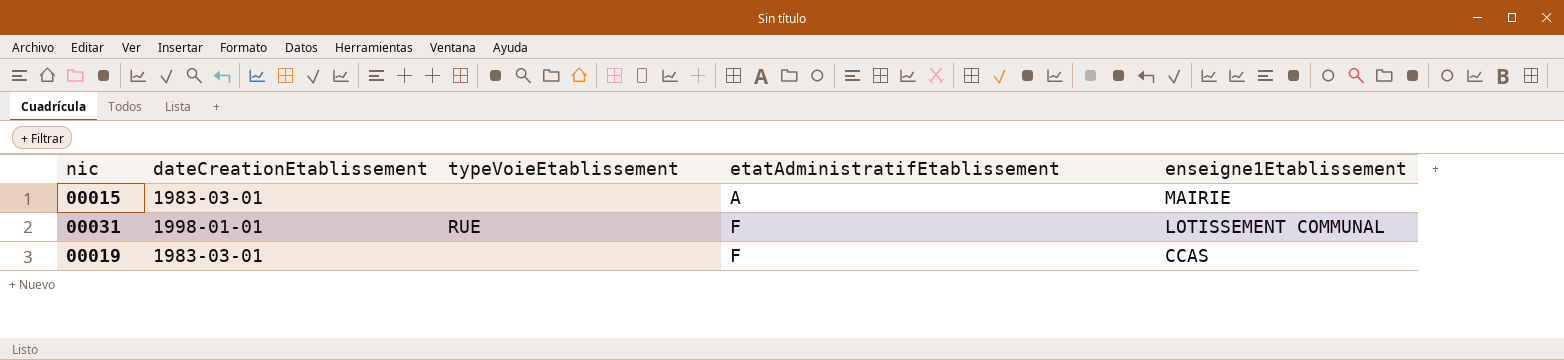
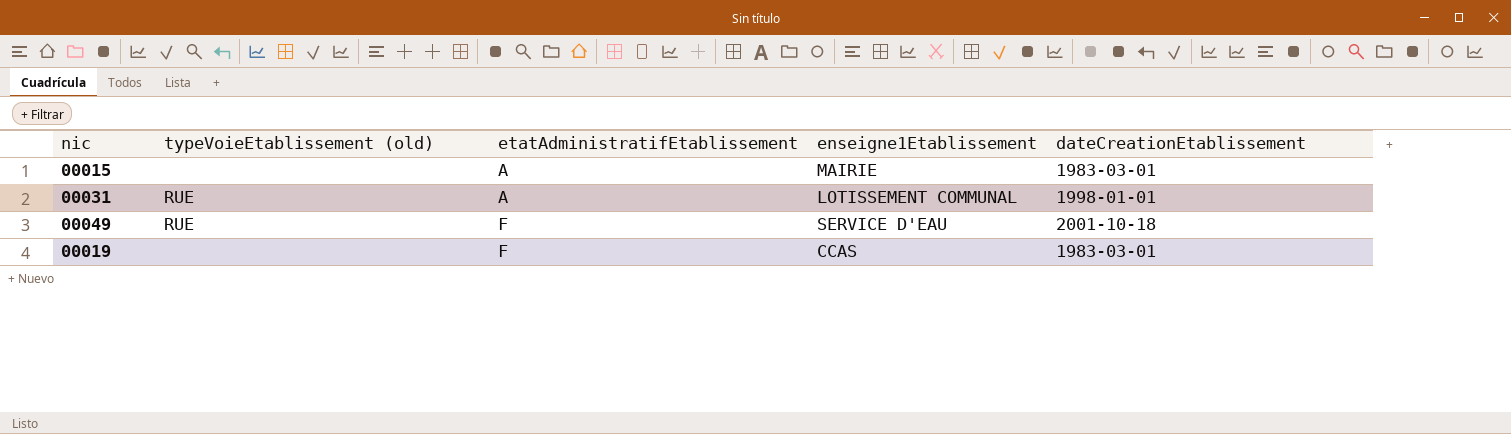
column name: typeVoieEtablissement -> typeVoieEtablissement (old)
column dateCreationEtablissement | position: 2 -> 5
00031 | etatAdministratifEtablissement: F -> A
row 00049: none -> RUE | F | SERVICE D'EAU | 2001-10-18

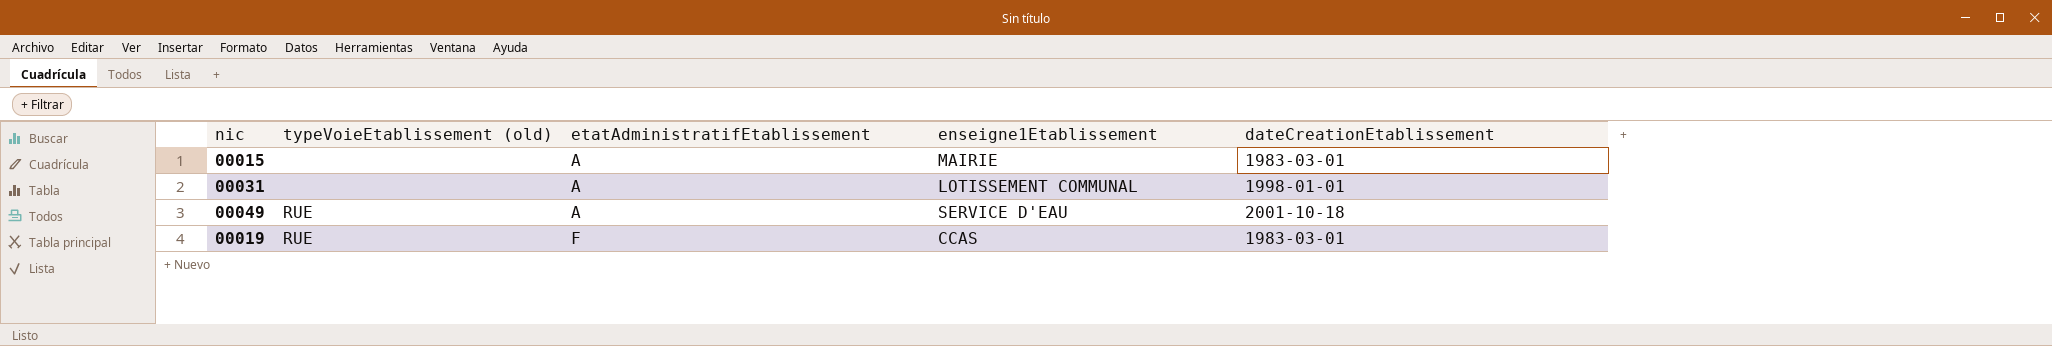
00031 | typeVoieEtablissement (old): RUE -> none
00049 | etatAdministratifEtablissement: F -> A
00019 | typeVoieEtablissement (old): none -> RUE

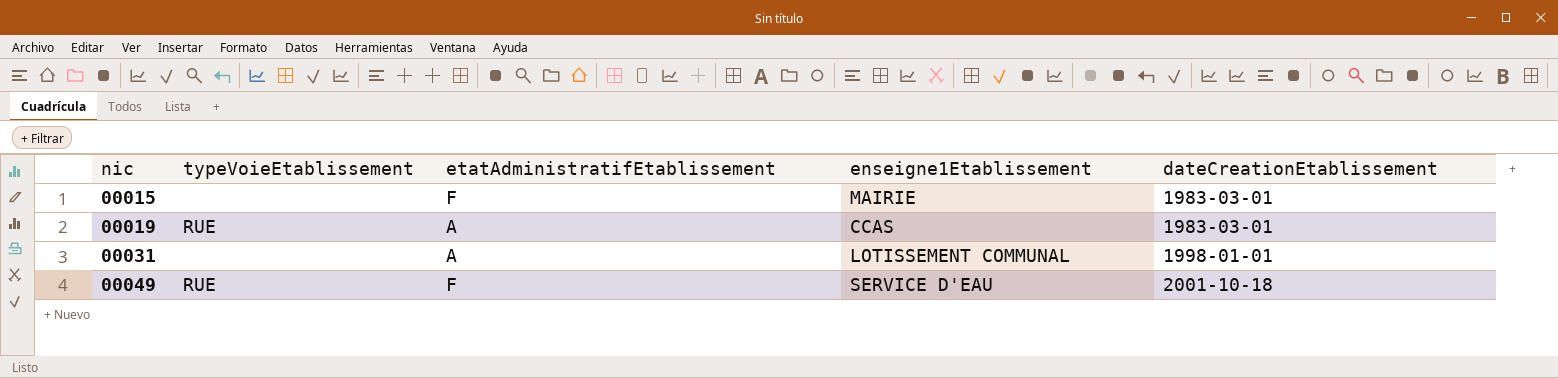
row order: etatAdministratifEtablissement ascending -> nic ascending
column name: typeVoieEtablissement (old) -> typeVoieEtablissement
00015 | etatAdministratifEtablissement: A -> F
00019 | etatAdministratifEtablissement: F -> A
00049 | etatAdministratifEtablissement: A -> F

